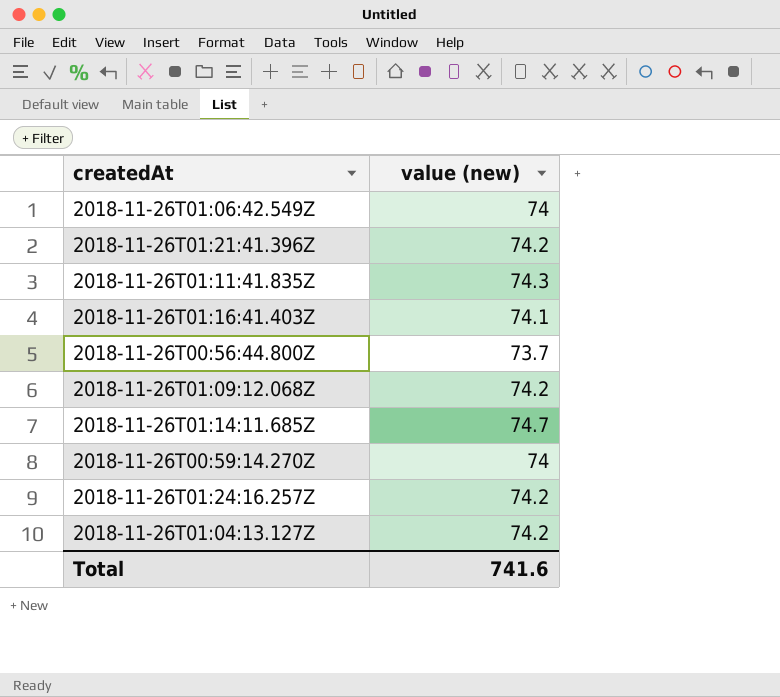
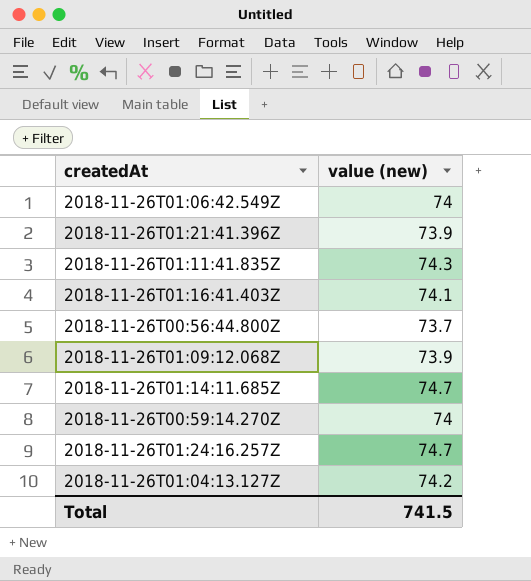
2018-11-26T01:21:41.396Z | value (new): 74.2 -> 73.9
2018-11-26T01:09:12.068Z | value (new): 74.2 -> 73.9
2018-11-26T01:24:16.257Z | value (new): 74.2 -> 74.7
Total | value (new): 741.6 -> 741.5

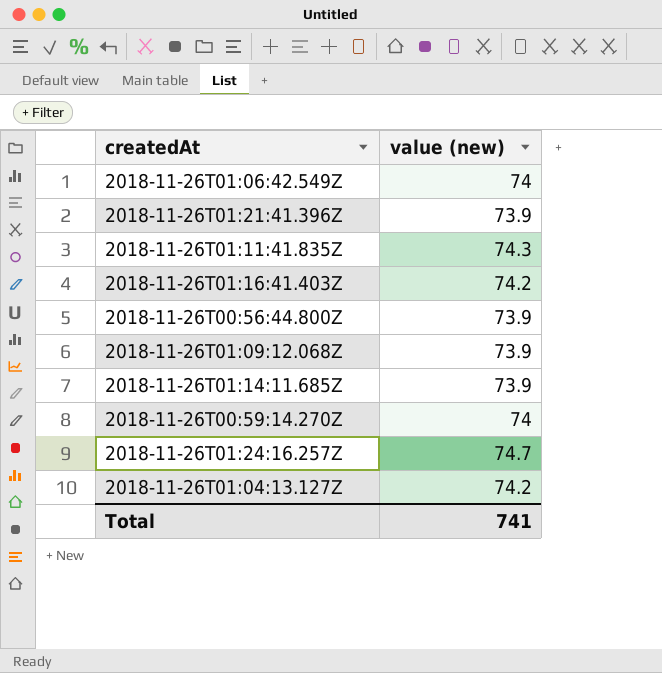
2018-11-26T01:16:41.403Z | value (new): 74.1 -> 74.2
2018-11-26T00:56:44.800Z | value (new): 73.7 -> 73.9
2018-11-26T01:14:11.685Z | value (new): 74.7 -> 73.9
Total | value (new): 741.5 -> 741

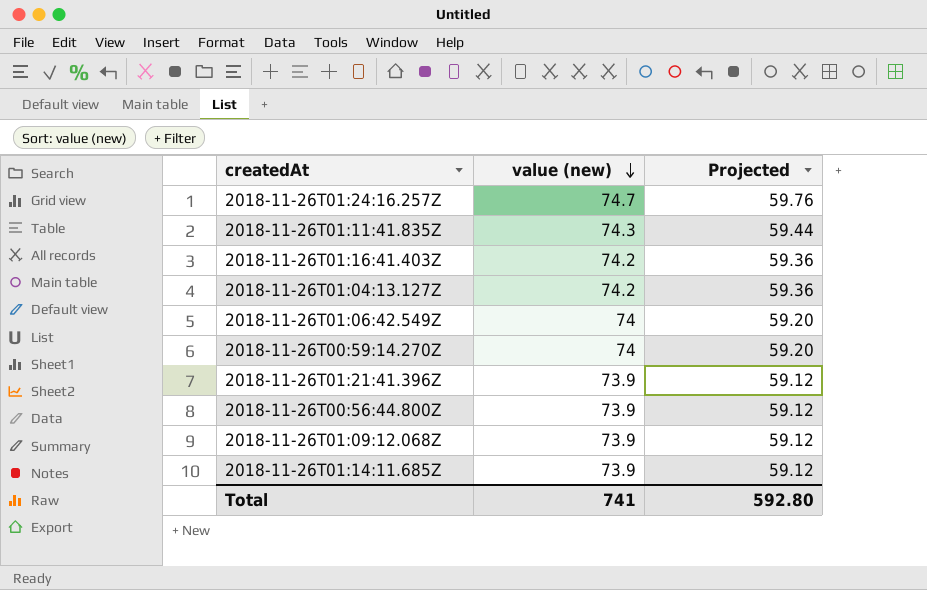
row order: none -> value (new) descending
column Projected | formula: none -> [value (new)] * 0.8

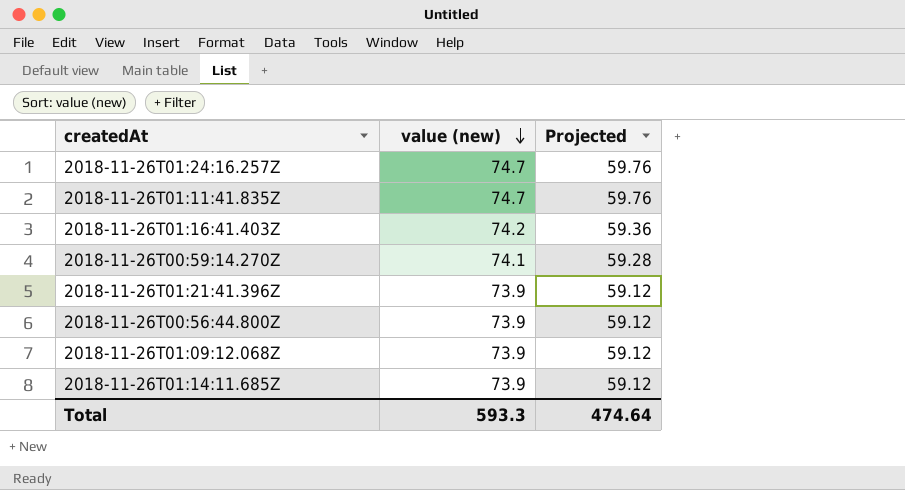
row 2018-11-26T01:04:13.127Z: 74.2 | 59.36 -> none
row 2018-11-26T01:06:42.549Z: 74 | 59.20 -> none
2018-11-26T01:11:41.835Z | value (new): 74.3 -> 74.7
2018-11-26T01:11:41.835Z | Projected: 59.44 -> 59.76
2018-11-26T00:59:14.270Z | value (new): 74 -> 74.1
2018-11-26T00:59:14.270Z | Projected: 59.20 -> 59.28
Total | value (new): 741 -> 593.3
Total | Projected: 592.80 -> 474.64

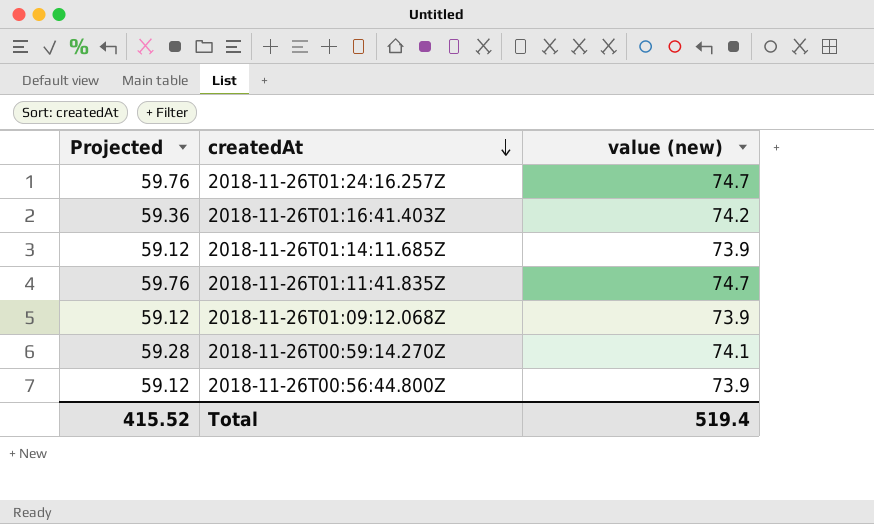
row order: value (new) descending -> createdAt descending
column Projected | position: 3 -> 1
row 2018-11-26T01:21:41.396Z: 73.9 | 59.12 -> none
Total | Projected: 474.64 -> 415.52
Total | value (new): 593.3 -> 519.4

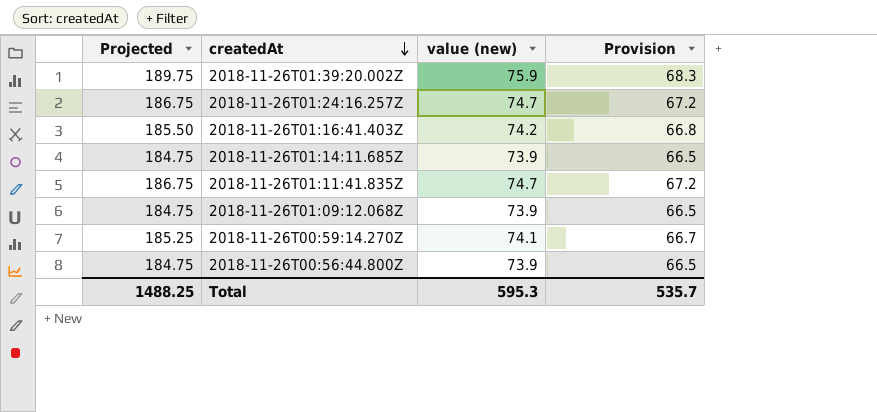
column Projected | formula: [value (new)] * 0.8 -> [value (new)] * 2.5
column Provision | formula: none -> [value (new)] * 0.9
row 2018-11-26T01:39:20.002Z: none -> 189.75 | 75.9 | 68.3
Total | Projected: 415.52 -> 1488.25
Total | value (new): 519.4 -> 595.3

